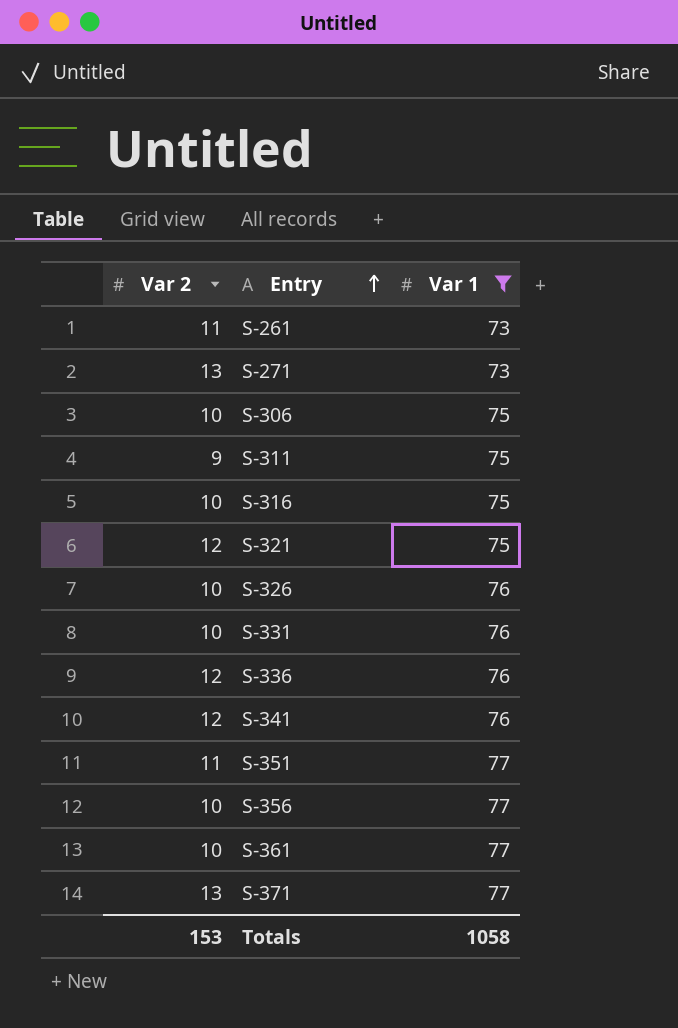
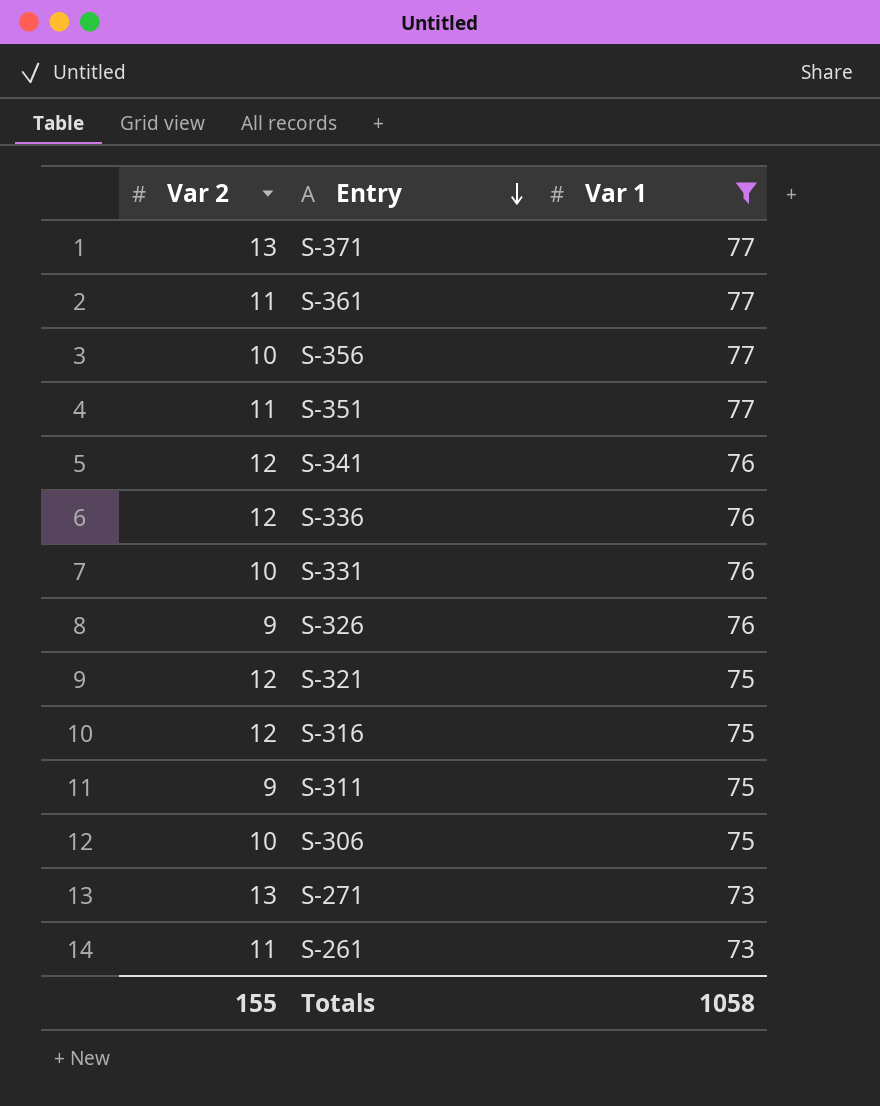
row order: Entry ascending -> Entry descending
S-361 | Var 2: 10 -> 11
S-326 | Var 2: 10 -> 9
S-316 | Var 2: 10 -> 12
Totals | Var 2: 153 -> 155

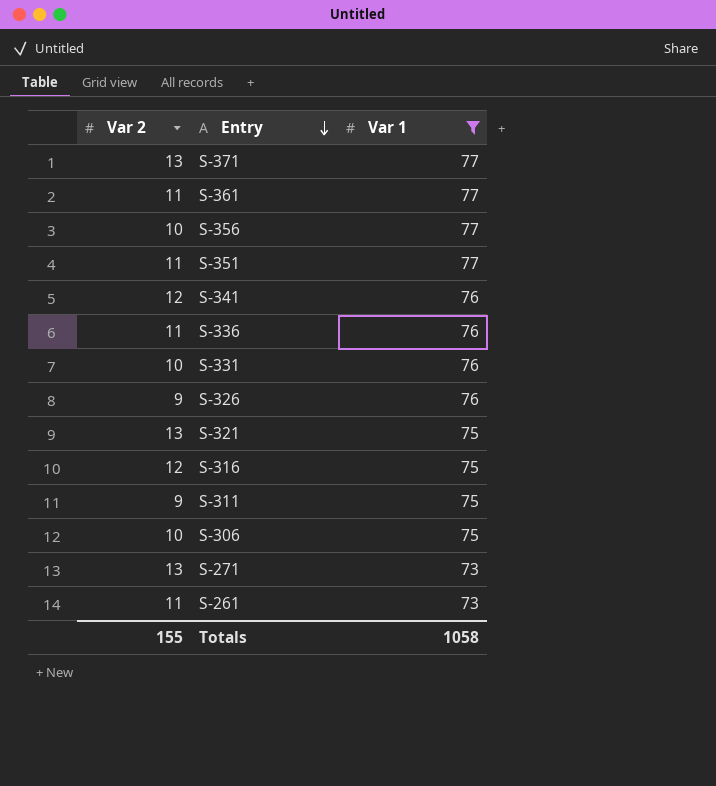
S-336 | Var 2: 12 -> 11
S-321 | Var 2: 12 -> 13

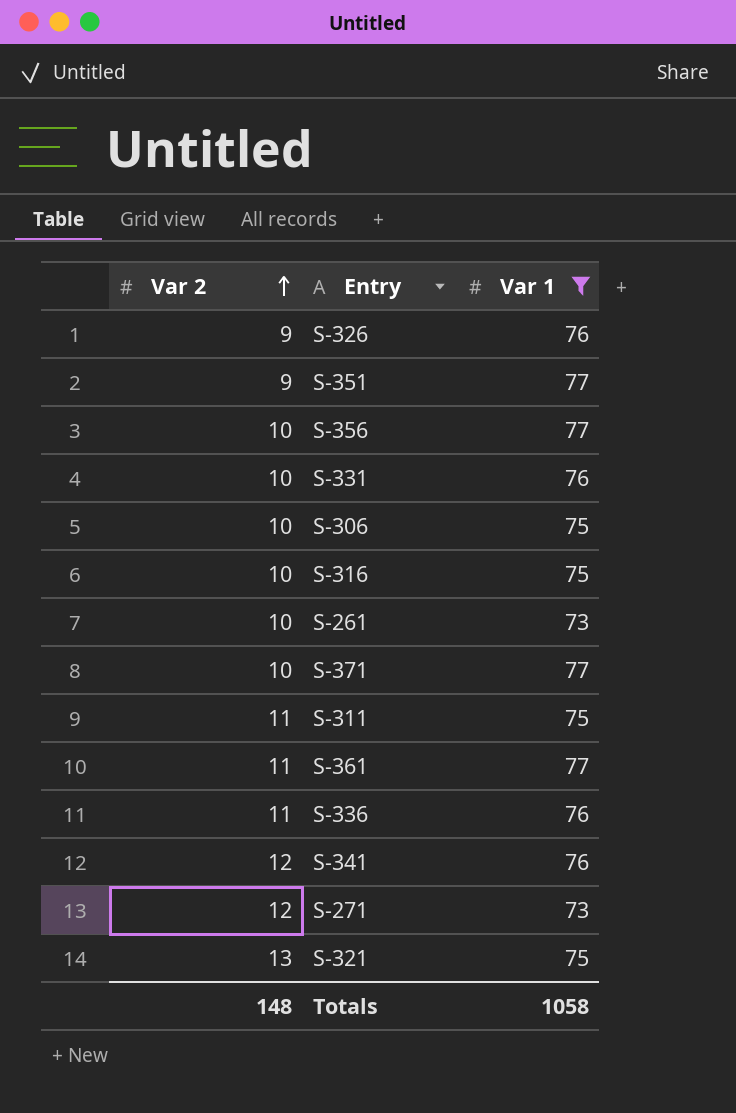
row order: Entry descending -> Var 2 ascending
S-351 | Var 2: 11 -> 9
S-316 | Var 2: 12 -> 10
S-261 | Var 2: 11 -> 10
S-371 | Var 2: 13 -> 10
S-311 | Var 2: 9 -> 11
S-271 | Var 2: 13 -> 12
Totals | Var 2: 155 -> 148

